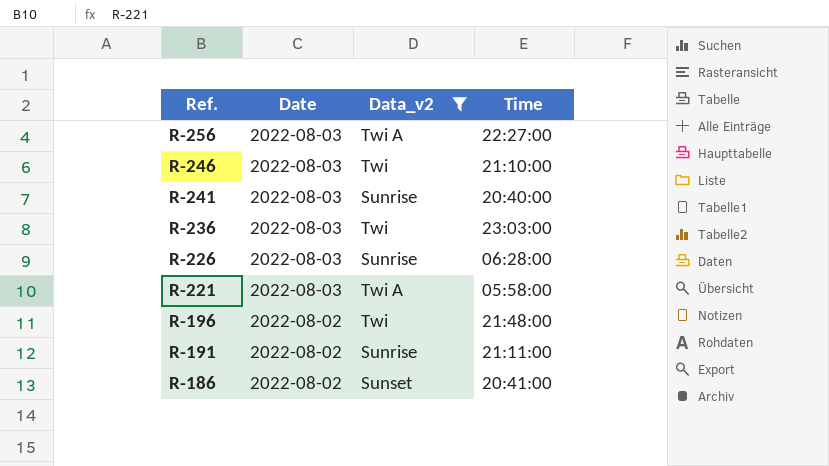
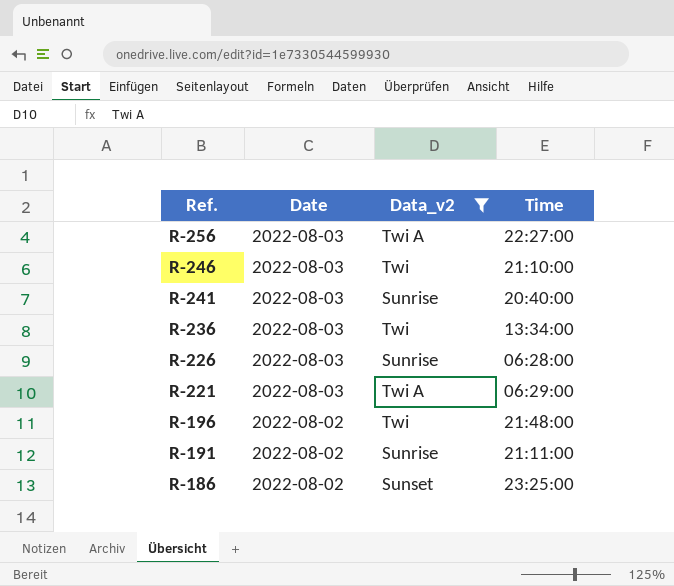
R-236 | Time: 23:03:00 -> 13:34:00
R-221 | Time: 05:58:00 -> 06:29:00
R-186 | Time: 20:41:00 -> 23:25:00

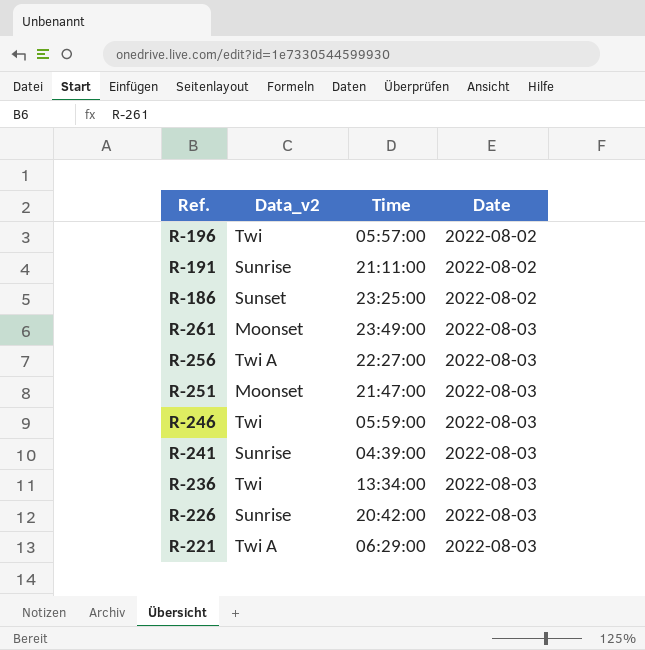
filter: Data_v2 != Moonset -> none
row order: Ref. descending -> Date ascending
column Date | position: 2 -> 4
R-196 | Time: 21:48:00 -> 05:57:00
R-246 | Time: 21:10:00 -> 05:59:00
R-241 | Time: 20:40:00 -> 04:39:00
R-226 | Time: 06:28:00 -> 20:42:00

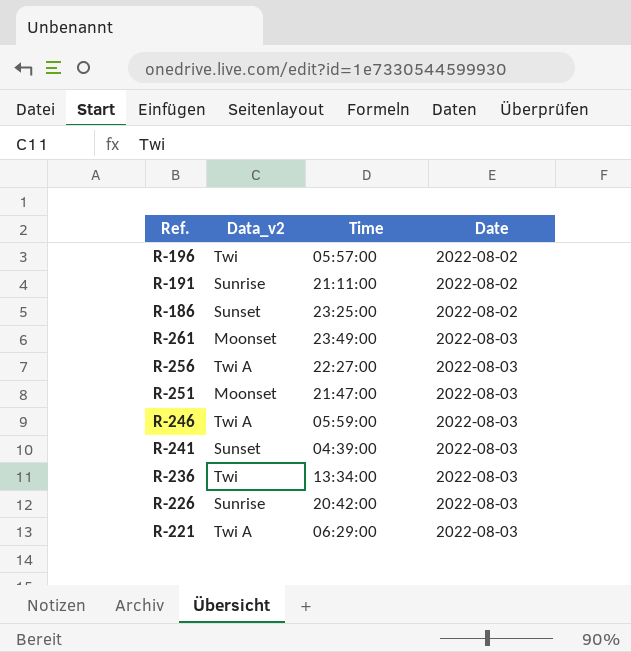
R-246 | Data_v2: Twi -> Twi A
R-241 | Data_v2: Sunrise -> Sunset

